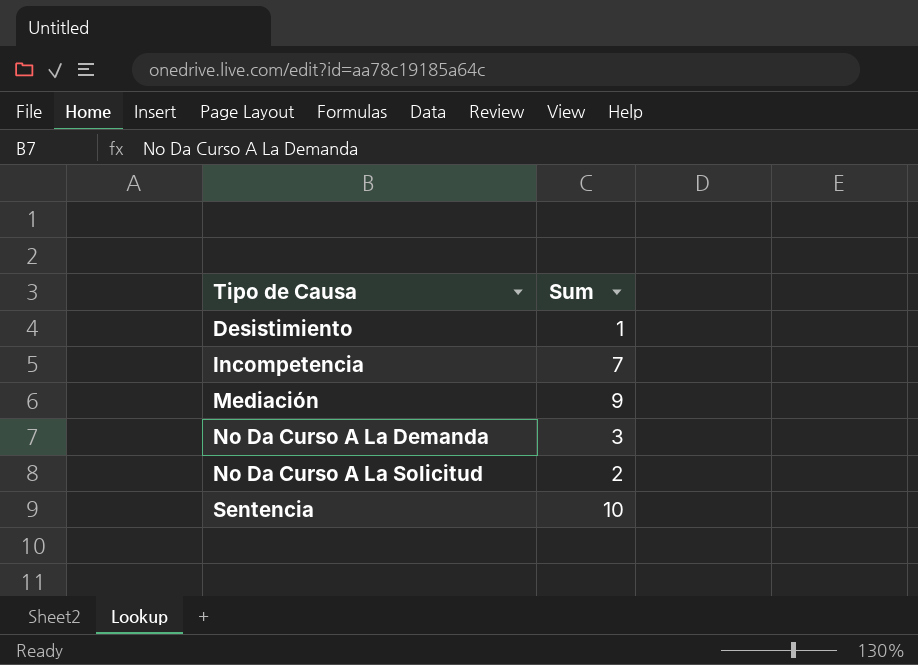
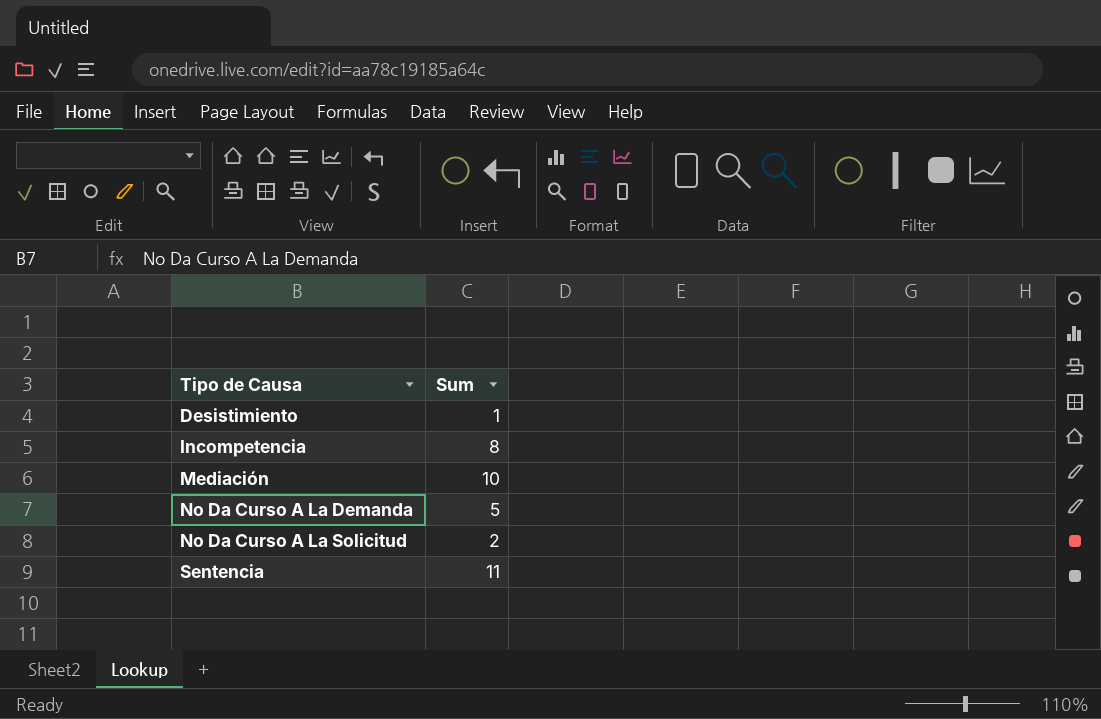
Incompetencia | Sum: 7 -> 8
Mediación | Sum: 9 -> 10
No Da Curso A La Demanda | Sum: 3 -> 5
Sentencia | Sum: 10 -> 11

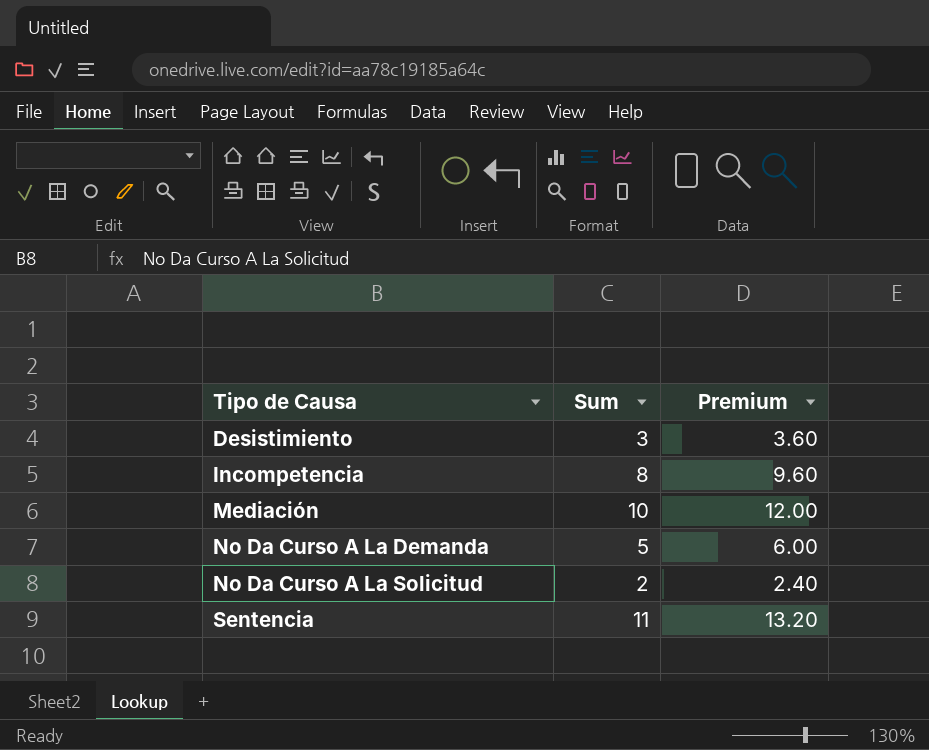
column Premium | formula: none -> [Sum] * 1.2
Desistimiento | Sum: 1 -> 3

